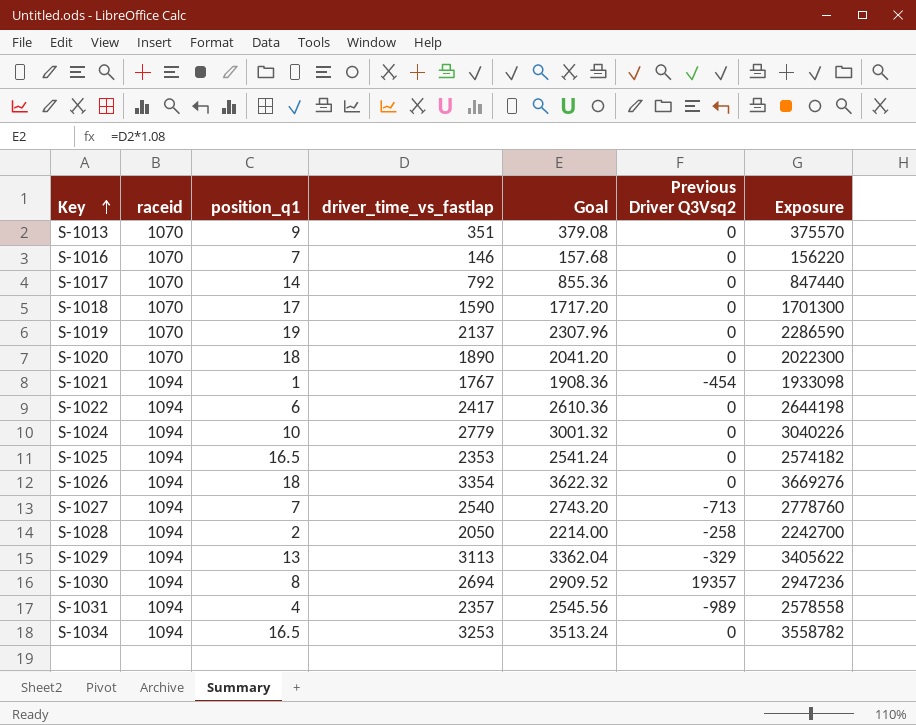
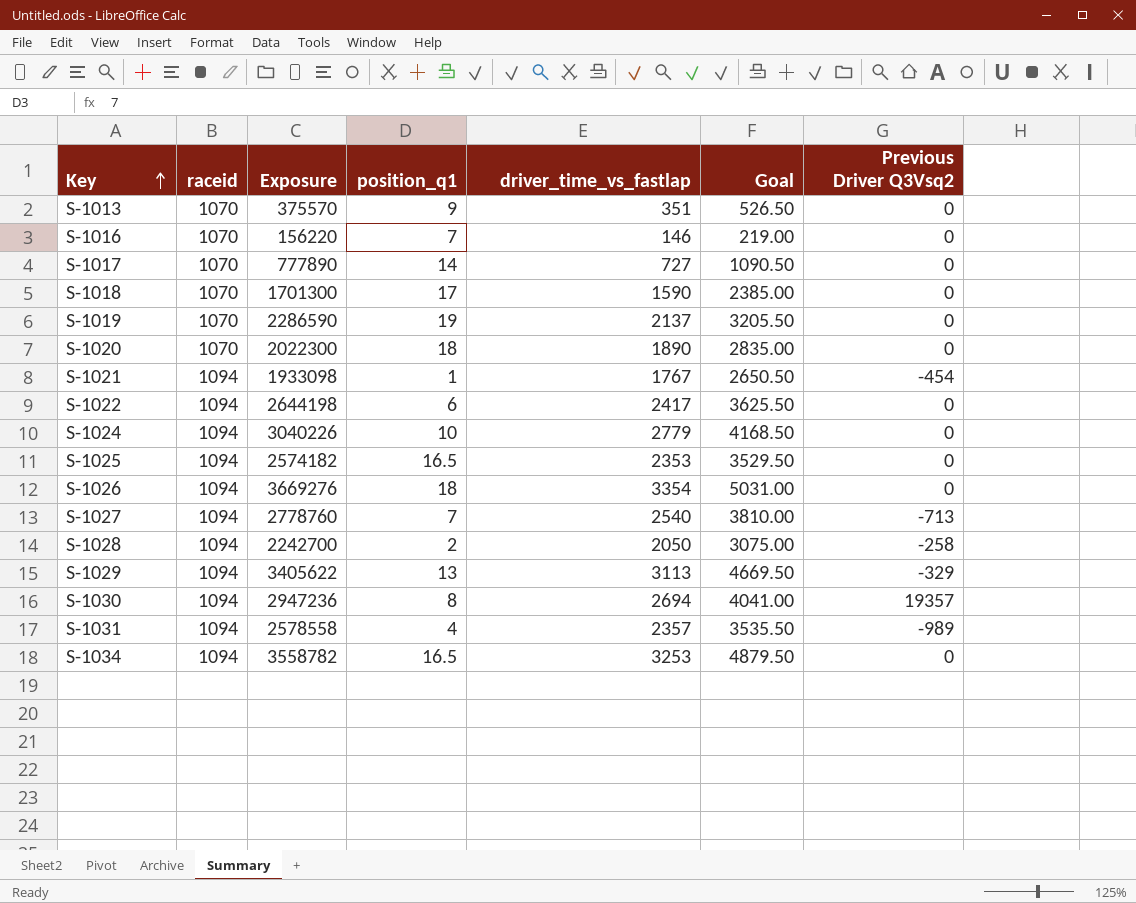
column Exposure | position: 7 -> 3
column Goal | formula: [driver_time_vs_fastlap] * 1.08 -> [driver_time_vs_fastlap] * 1.5
S-1017 | Exposure: 847440 -> 777890
S-1017 | driver_time_vs_fastlap: 792 -> 727

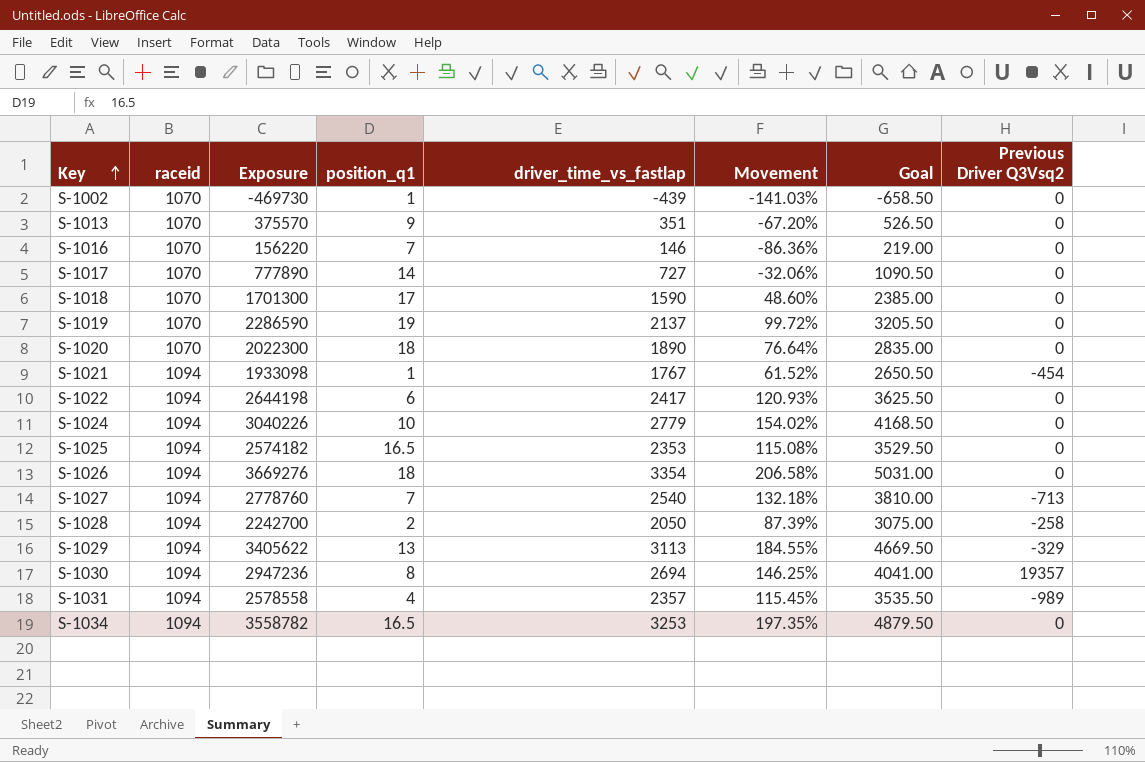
column Movement | formula: none -> ([driver_time_vs_fastlap] - [raceid]) / [raceid]
row S-1002: none -> 1070 | -469730 | 1 | -439 | -141.03% | -658.50 | 0

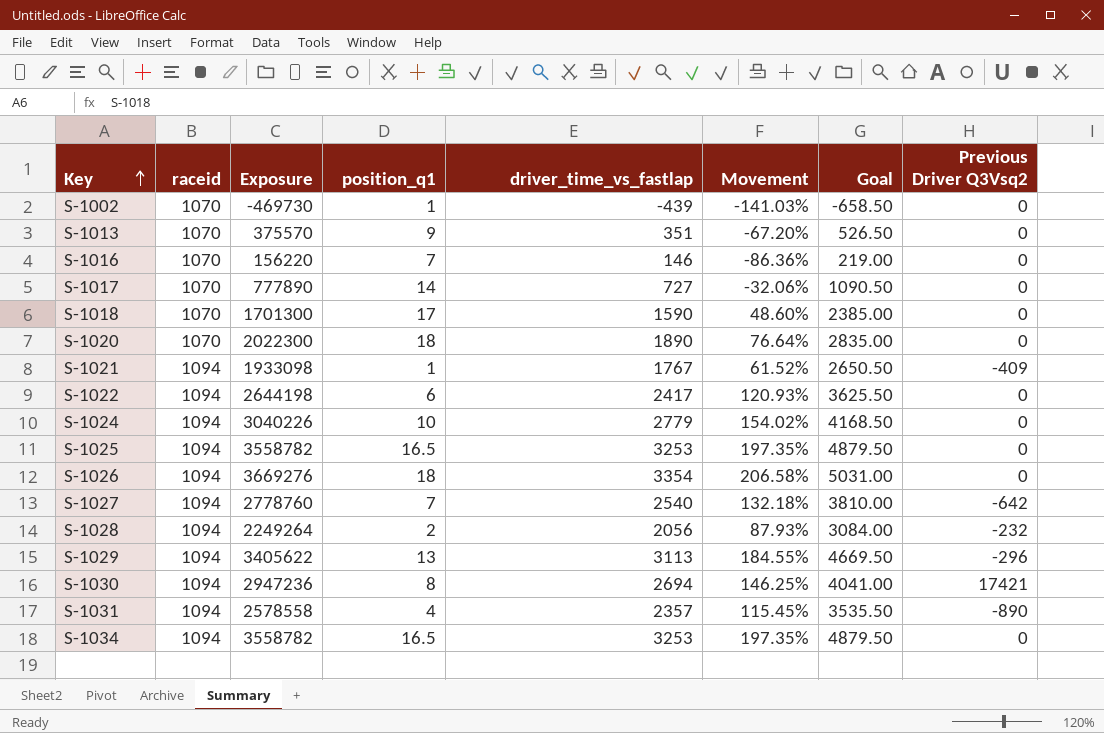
row S-1019: 1070 | 2286590 | 19 | 2137 | 99.72% | 3205.50 | 0 -> none
S-1021 | Previous Driver Q3Vsq2: -454 -> -409
S-1025 | Exposure: 2574182 -> 3558782
S-1025 | driver_time_vs_fastlap: 2353 -> 3253
S-1025 | Movement: 115.08% -> 197.35%
S-1025 | Goal: 3529.50 -> 4879.50
S-1027 | Previous Driver Q3Vsq2: -713 -> -642
S-1028 | Exposure: 2242700 -> 2249264
S-1028 | driver_time_vs_fastlap: 2050 -> 2056
S-1028 | Movement: 87.39% -> 87.93%
S-1028 | Goal: 3075.00 -> 3084.00
S-1028 | Previous Driver Q3Vsq2: -258 -> -232
S-1029 | Previous Driver Q3Vsq2: -329 -> -296
S-1030 | Previous Driver Q3Vsq2: 19357 -> 17421
S-1031 | Previous Driver Q3Vsq2: -989 -> -890

